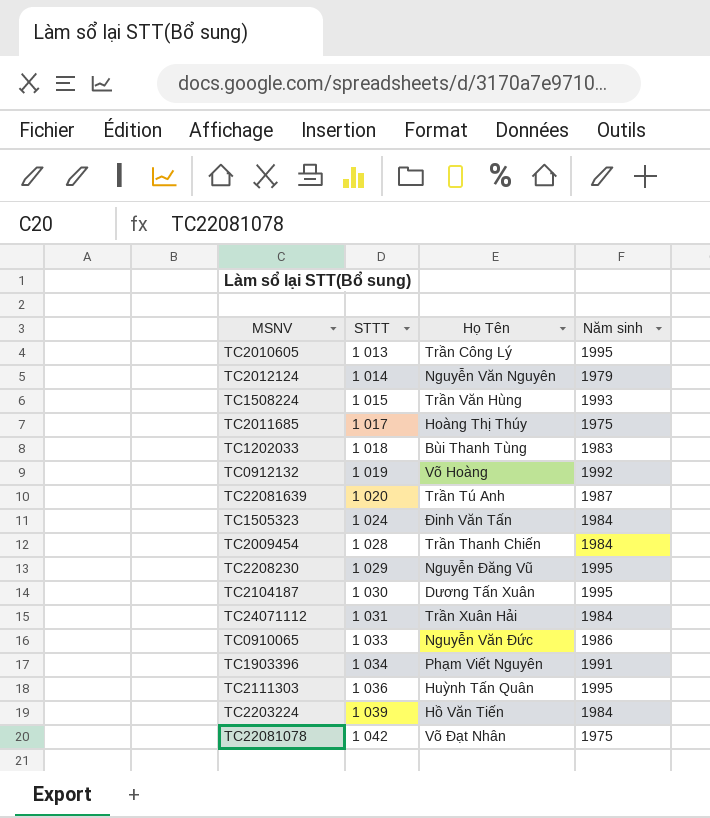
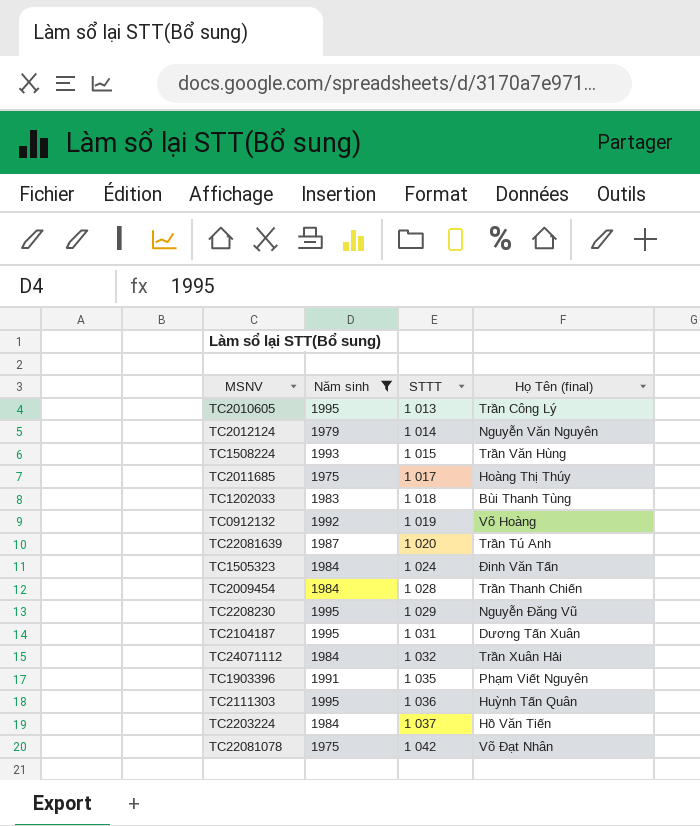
filter: none -> Năm sinh != 1986
column Năm sinh | position: 4 -> 2
column name: Họ Tên -> Họ Tên (final)
TC2104187 | STTT: 1 030 -> 1 031
TC24071112 | STTT: 1 031 -> 1 032
TC1903396 | STTT: 1 034 -> 1 035
TC2203224 | STTT: 1 039 -> 1 037

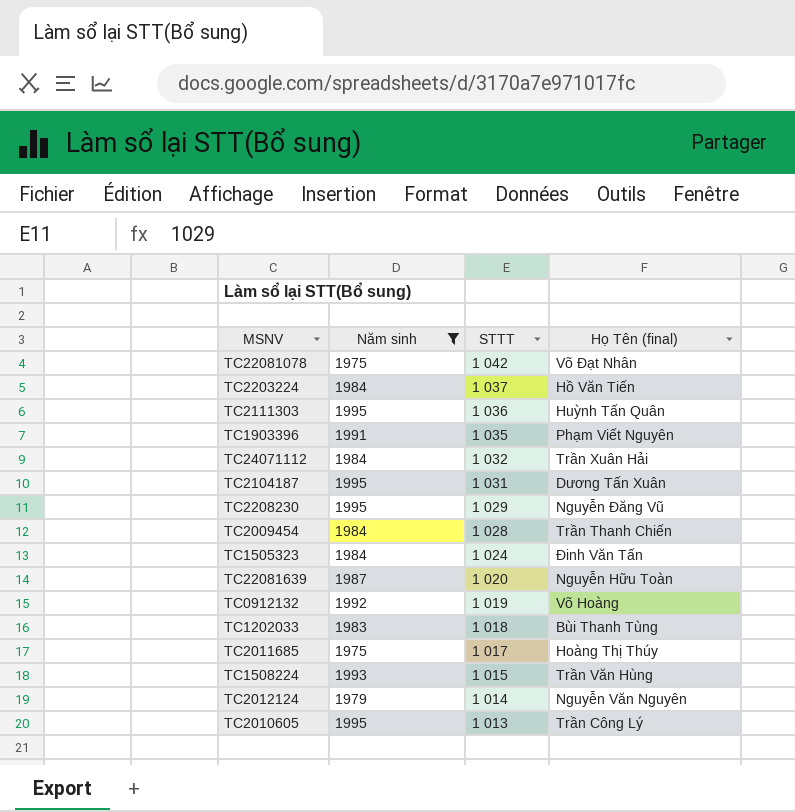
row order: STTT ascending -> STTT descending
TC22081639 | Họ Tên (final): Trần Tú Anh -> Nguyễn Hữu Toàn

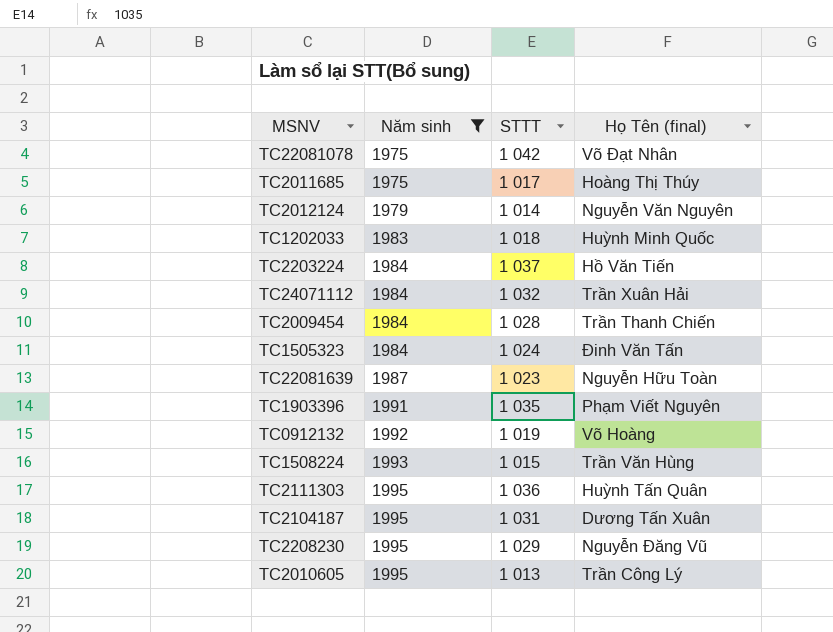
row order: STTT descending -> Năm sinh ascending
TC1202033 | Họ Tên (final): Bùi Thanh Tùng -> Huỳnh Minh Quốc
TC22081639 | STTT: 1 020 -> 1 023

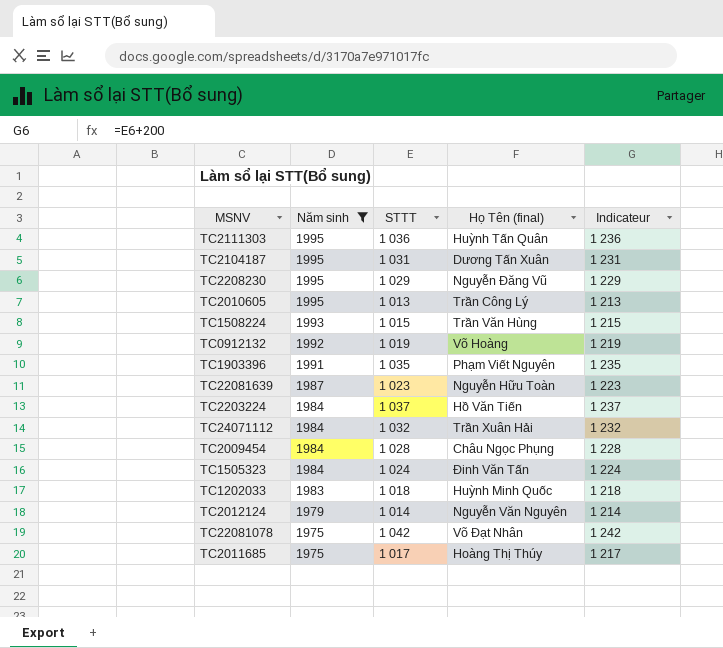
row order: Năm sinh ascending -> Năm sinh descending
column Indicateur | formula: none -> [STTT] + 200
TC2009454 | Họ Tên (final): Trần Thanh Chiến -> Châu Ngọc Phụng

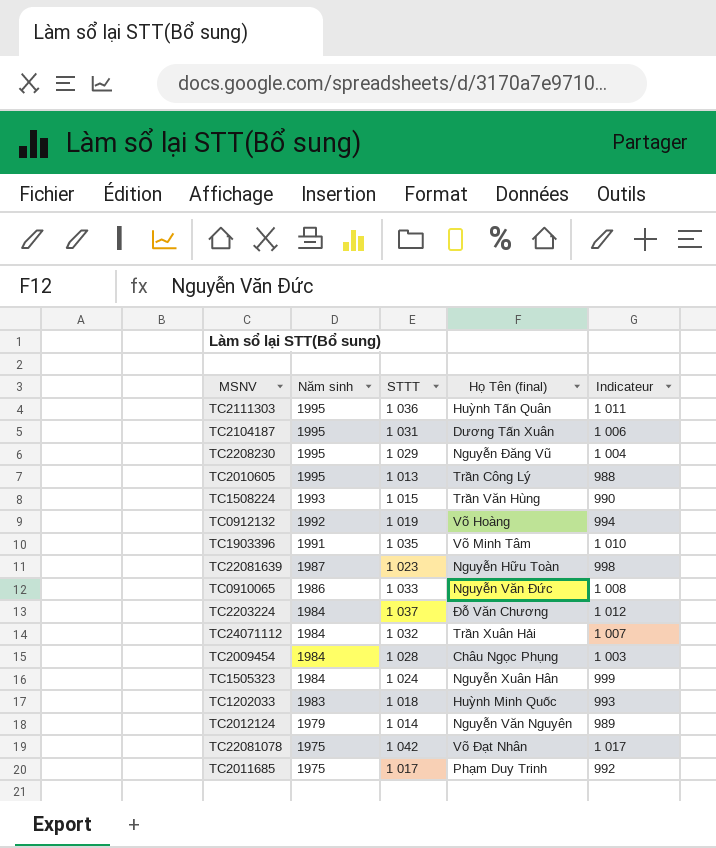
filter: Năm sinh != 1986 -> none
column Indicateur | formula: [STTT] + 200 -> [STTT] - 25
TC1903396 | Họ Tên (final): Phạm Viết Nguyên -> Võ Minh Tâm
TC2203224 | Họ Tên (final): Hồ Văn Tiến -> Đỗ Văn Chương
TC1505323 | Họ Tên (final): Đinh Văn Tấn -> Nguyễn Xuân Hân
TC2011685 | Họ Tên (final): Hoàng Thị Thúy -> Phạm Duy Trinh

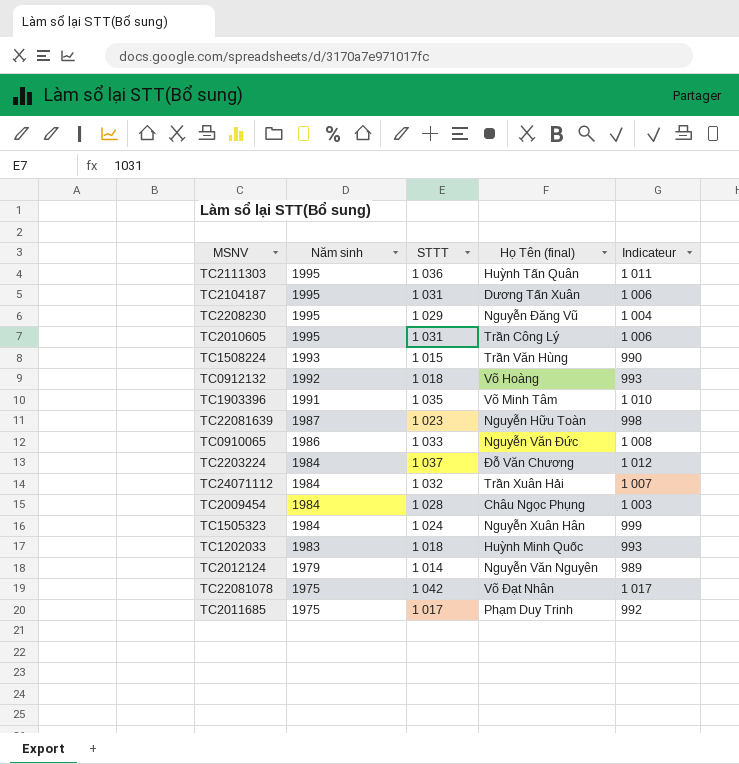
TC2010605 | STTT: 1 013 -> 1 031
TC2010605 | Indicateur: 988 -> 1 006
TC0912132 | STTT: 1 019 -> 1 018
TC0912132 | Indicateur: 994 -> 993

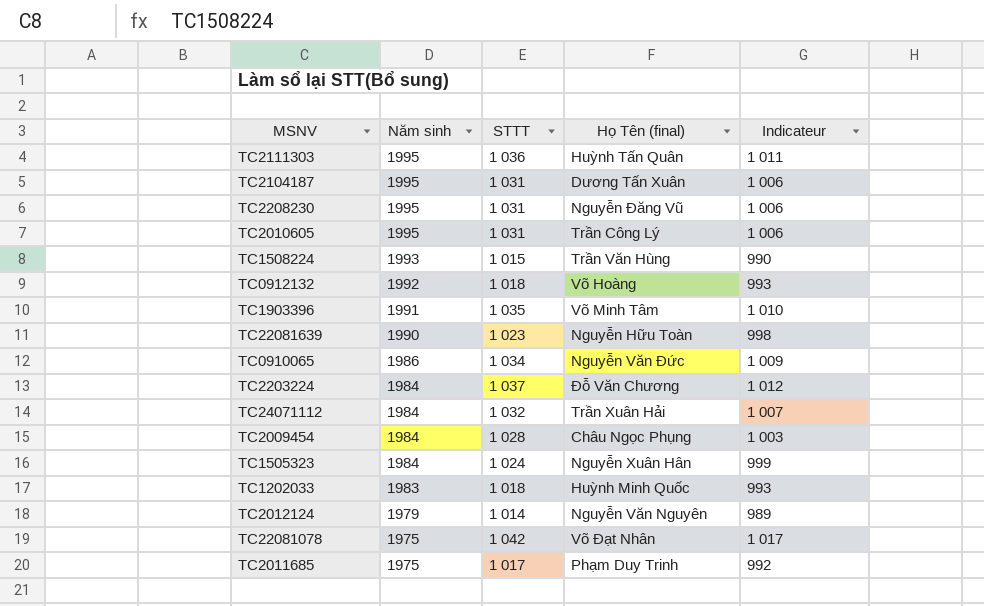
TC2208230 | STTT: 1 029 -> 1 031
TC2208230 | Indicateur: 1 004 -> 1 006
TC22081639 | Năm sinh: 1987 -> 1990
TC0910065 | STTT: 1 033 -> 1 034
TC0910065 | Indicateur: 1 008 -> 1 009

